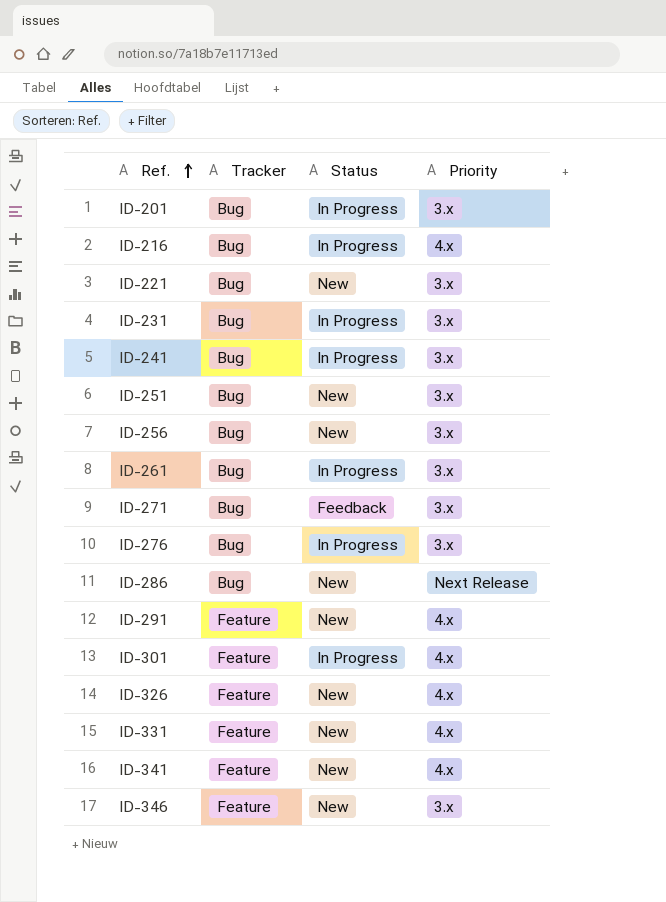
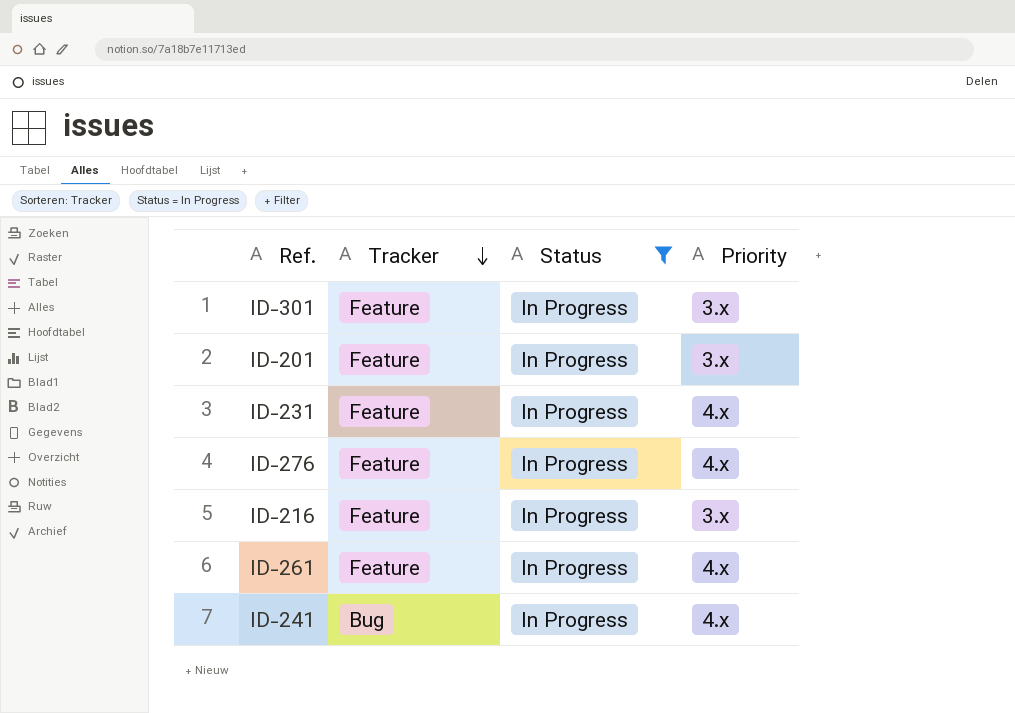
filter: none -> Status = In Progress
row order: Ref. ascending -> Tracker descending
ID-301 | Priority: 4.x -> 3.x
ID-201 | Tracker: Bug -> Feature
ID-231 | Tracker: Bug -> Feature
ID-231 | Priority: 3.x -> 4.x
ID-276 | Tracker: Bug -> Feature
ID-276 | Priority: 3.x -> 4.x
ID-216 | Tracker: Bug -> Feature
ID-216 | Priority: 4.x -> 3.x
ID-261 | Tracker: Bug -> Feature
ID-261 | Priority: 3.x -> 4.x
ID-241 | Priority: 3.x -> 4.x

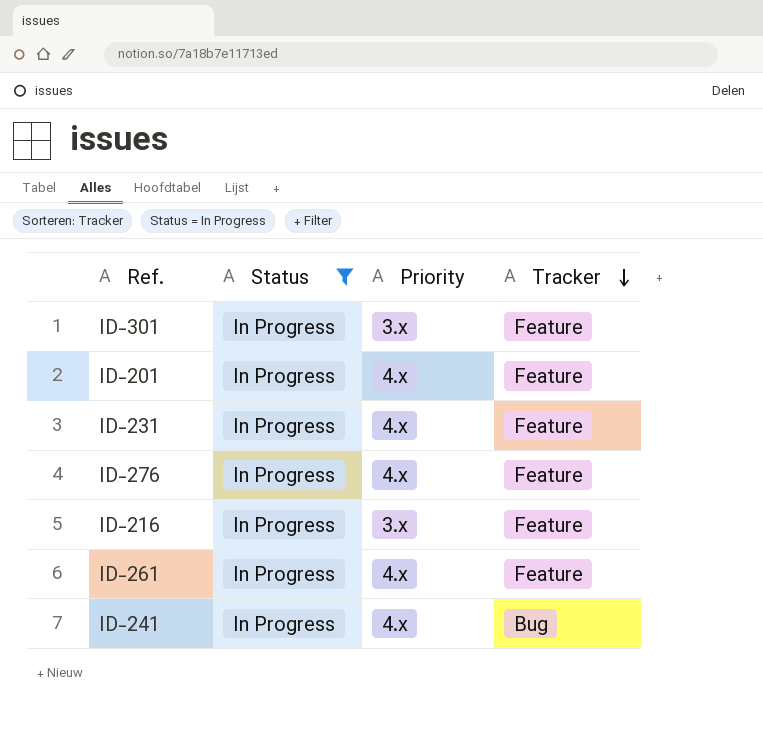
column Tracker | position: 2 -> 4
ID-201 | Priority: 3.x -> 4.x

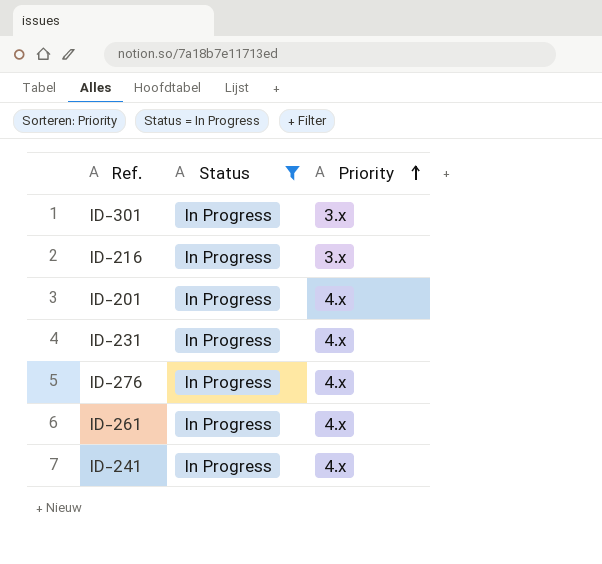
row order: Tracker descending -> Priority ascending
column Tracker | position: 4 -> none

